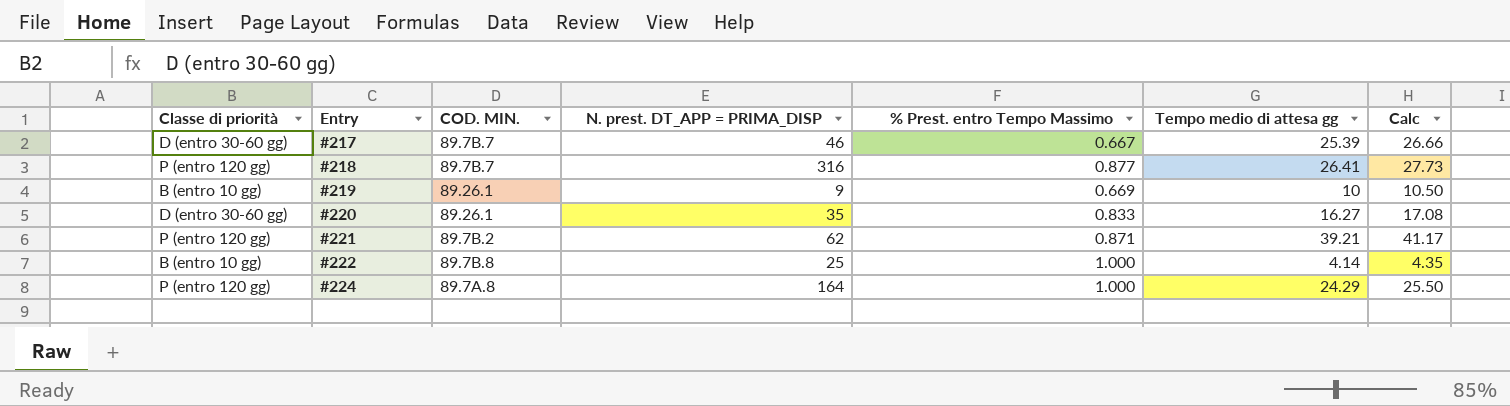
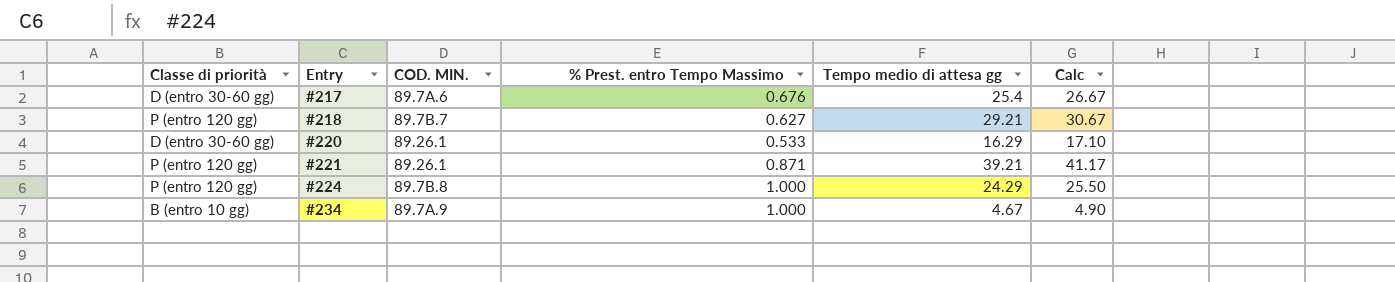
column N. prest. DT_APP = PRIMA_DISP | position: 4 -> none
row #219: B (entro 10 gg) | 89.26.1 | 9 | 0.669 | 10 | 10.50 -> none
row #222: B (entro 10 gg) | 89.7B.8 | 25 | 1.000 | 4.14 | 4.35 -> none
#217 | COD. MIN.: 89.7B.7 -> 89.7A.6
#217 | % Prest. entro Tempo Massimo: 0.667 -> 0.676
#217 | Tempo medio di attesa gg: 25.39 -> 25.4
#217 | Calc: 26.66 -> 26.67
#218 | % Prest. entro Tempo Massimo: 0.877 -> 0.627
#218 | Tempo medio di attesa gg: 26.41 -> 29.21
#218 | Calc: 27.73 -> 30.67
#220 | % Prest. entro Tempo Massimo: 0.833 -> 0.533
#220 | Tempo medio di attesa gg: 16.27 -> 16.29
#220 | Calc: 17.08 -> 17.10
#221 | COD. MIN.: 89.7B.2 -> 89.26.1
#224 | COD. MIN.: 89.7A.8 -> 89.7B.8
row #234: none -> B (entro 10 gg) | 89.7A.9 | 1.000 | 4.67 | 4.90

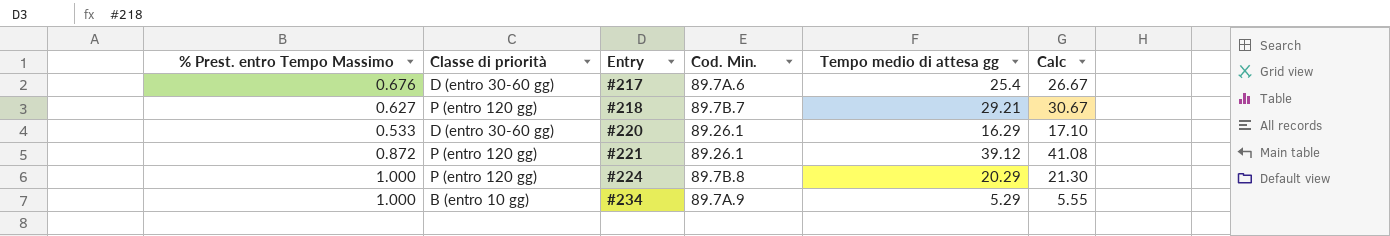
column % Prest. entro Tempo Massimo | position: 4 -> 1
column name: COD. MIN. -> Cod. Min.
#221 | % Prest. entro Tempo Massimo: 0.871 -> 0.872
#221 | Tempo medio di attesa gg: 39.21 -> 39.12
#221 | Calc: 41.17 -> 41.08
#224 | Tempo medio di attesa gg: 24.29 -> 20.29
#224 | Calc: 25.50 -> 21.30
#234 | Tempo medio di attesa gg: 4.67 -> 5.29
#234 | Calc: 4.90 -> 5.55

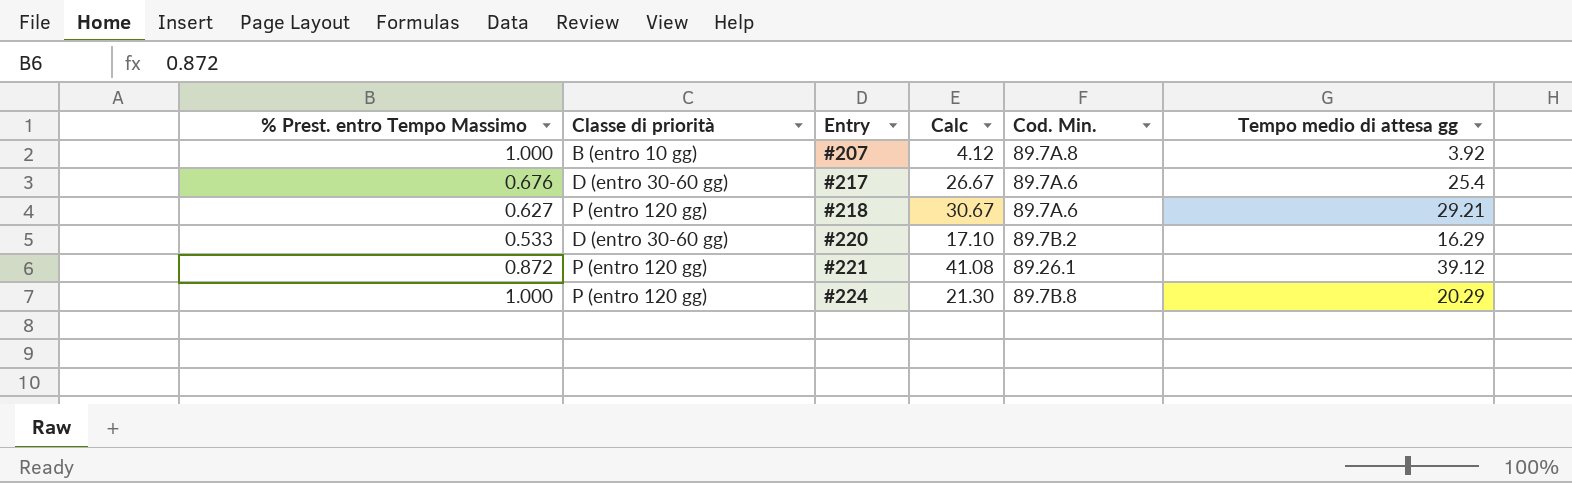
column Calc | position: 6 -> 4
row #234: 1.000 | B (entro 10 gg) | 89.7A.9 | 5.29 | 5.55 -> none
row #207: none -> 1.000 | B (entro 10 gg) | 4.12 | 89.7A.8 | 3.92
#218 | Cod. Min.: 89.7B.7 -> 89.7A.6
#220 | Cod. Min.: 89.26.1 -> 89.7B.2

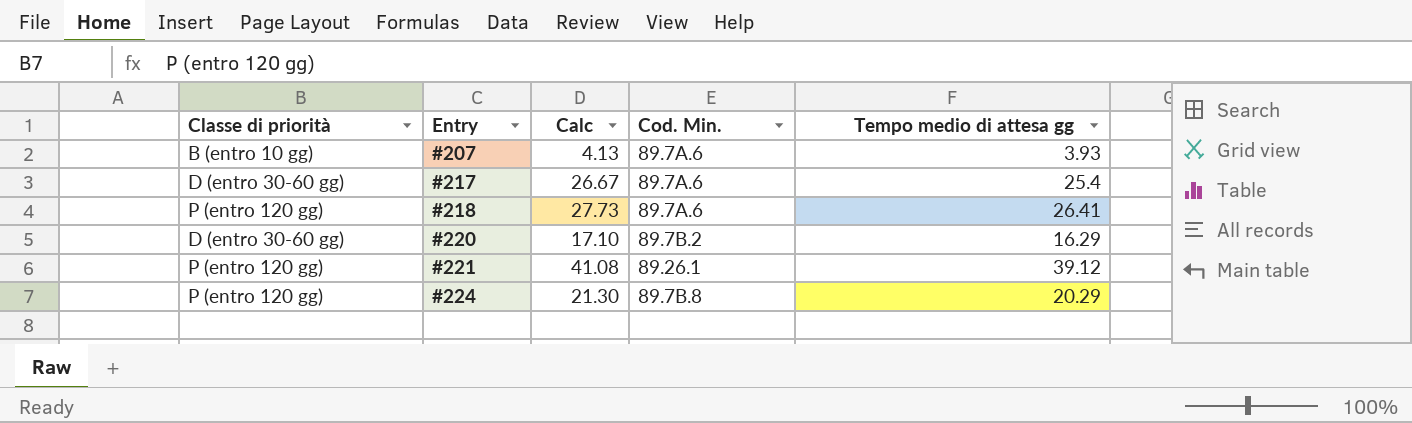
column % Prest. entro Tempo Massimo | position: 1 -> none
#207 | Calc: 4.12 -> 4.13
#207 | Cod. Min.: 89.7A.8 -> 89.7A.6
#207 | Tempo medio di attesa gg: 3.92 -> 3.93
#218 | Calc: 30.67 -> 27.73
#218 | Tempo medio di attesa gg: 29.21 -> 26.41

